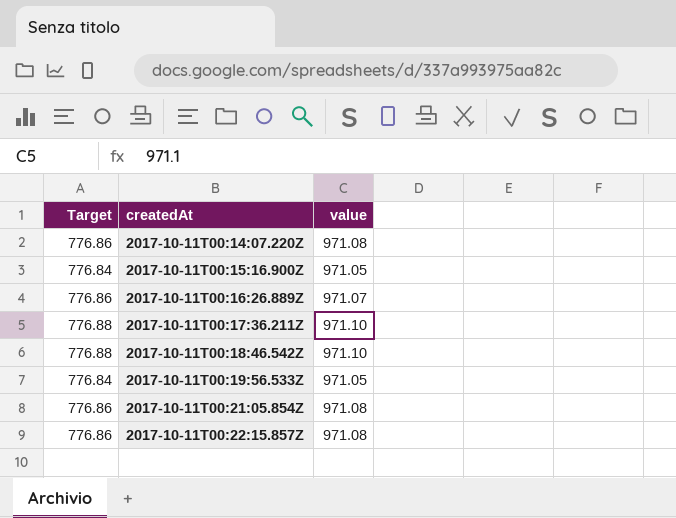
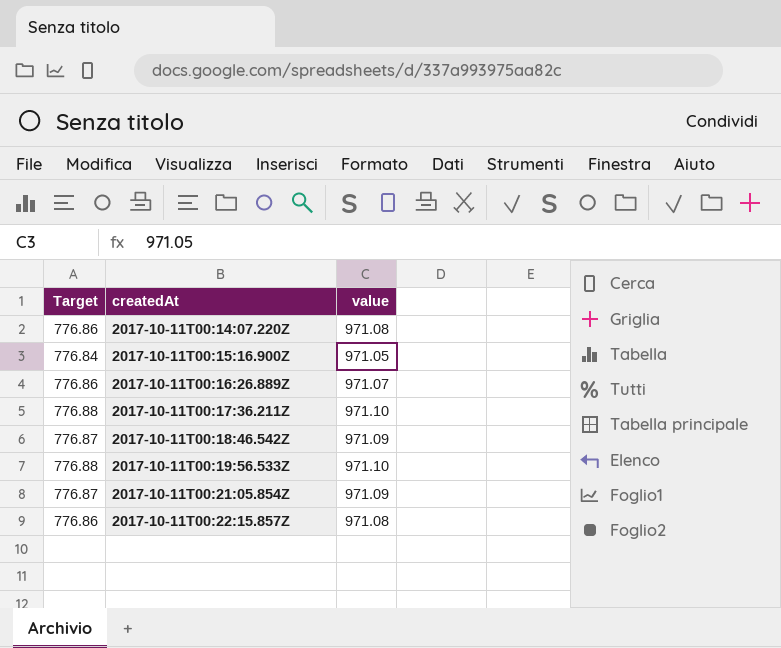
2017-10-11T00:18:46.542Z | Target: 776.88 -> 776.87
2017-10-11T00:18:46.542Z | value: 971.10 -> 971.09
2017-10-11T00:19:56.533Z | Target: 776.84 -> 776.88
2017-10-11T00:19:56.533Z | value: 971.05 -> 971.10
2017-10-11T00:21:05.854Z | Target: 776.86 -> 776.87
2017-10-11T00:21:05.854Z | value: 971.08 -> 971.09

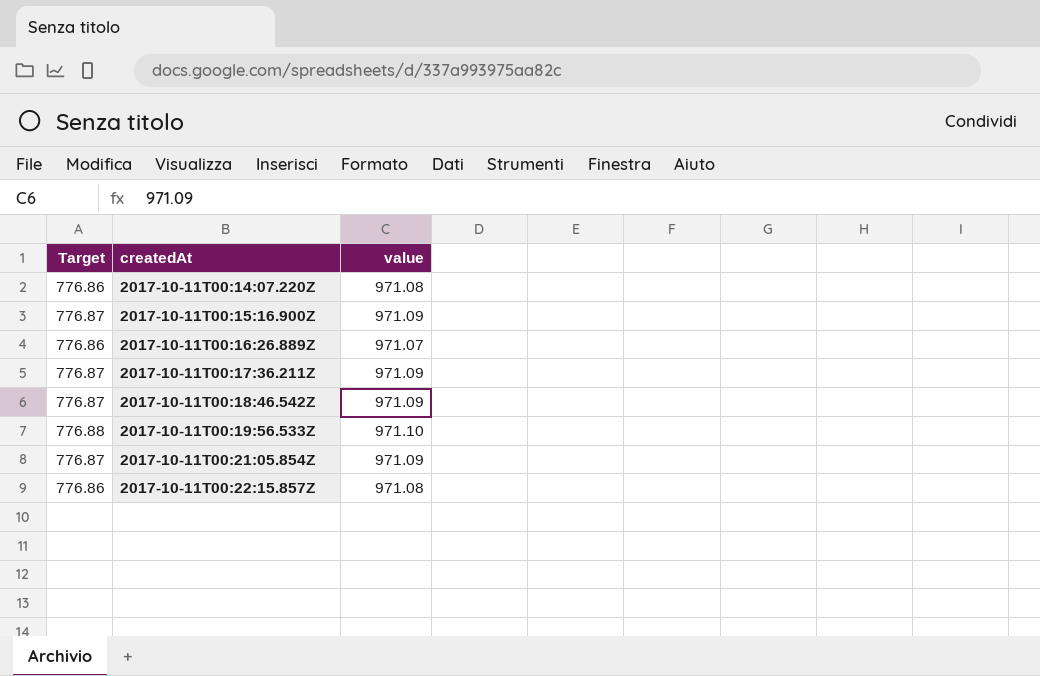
2017-10-11T00:15:16.900Z | Target: 776.84 -> 776.87
2017-10-11T00:15:16.900Z | value: 971.05 -> 971.09
2017-10-11T00:17:36.211Z | Target: 776.88 -> 776.87
2017-10-11T00:17:36.211Z | value: 971.10 -> 971.09

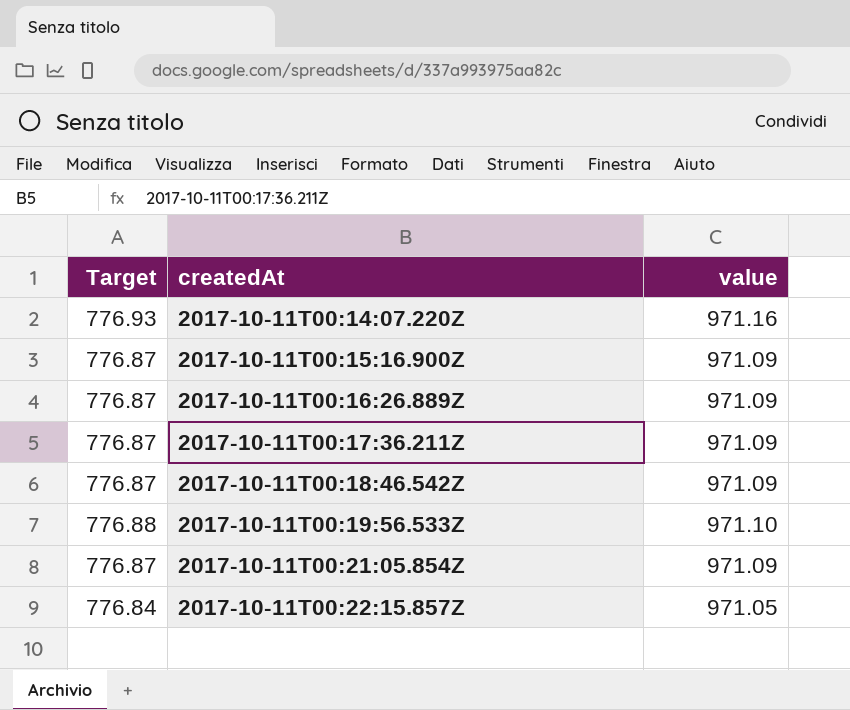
2017-10-11T00:14:07.220Z | Target: 776.86 -> 776.93
2017-10-11T00:14:07.220Z | value: 971.08 -> 971.16
2017-10-11T00:16:26.889Z | Target: 776.86 -> 776.87
2017-10-11T00:16:26.889Z | value: 971.07 -> 971.09
2017-10-11T00:22:15.857Z | Target: 776.86 -> 776.84
2017-10-11T00:22:15.857Z | value: 971.08 -> 971.05

